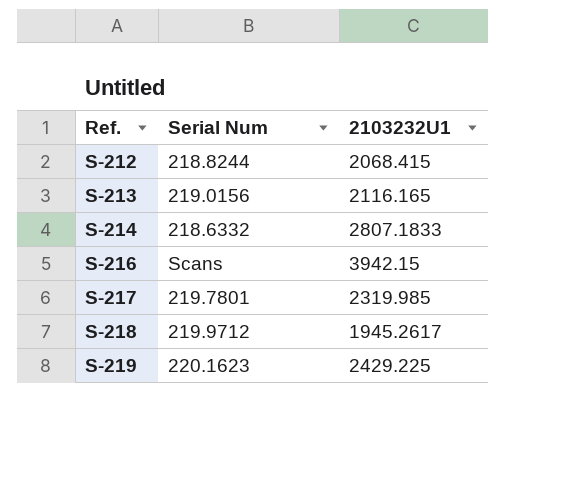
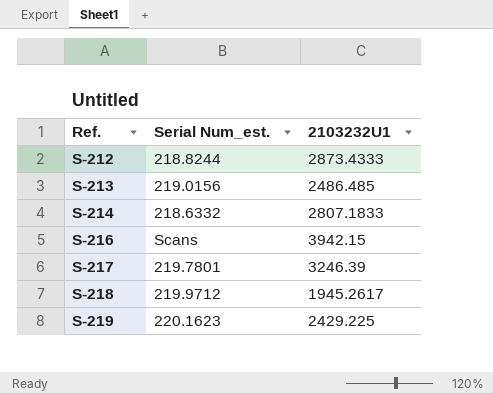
column name: Serial Num -> Serial Num_est.
S-212 | 2103232U1: 2068.415 -> 2873.4333
S-213 | 2103232U1: 2116.165 -> 2486.485
S-217 | 2103232U1: 2319.985 -> 3246.39

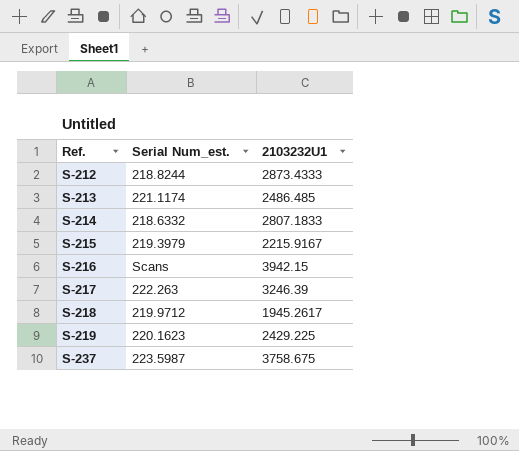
S-213 | Serial Num_est.: 219.0156 -> 221.1174
row S-215: none -> 219.3979 | 2215.9167
S-217 | Serial Num_est.: 219.7801 -> 222.263
row S-237: none -> 223.5987 | 3758.675

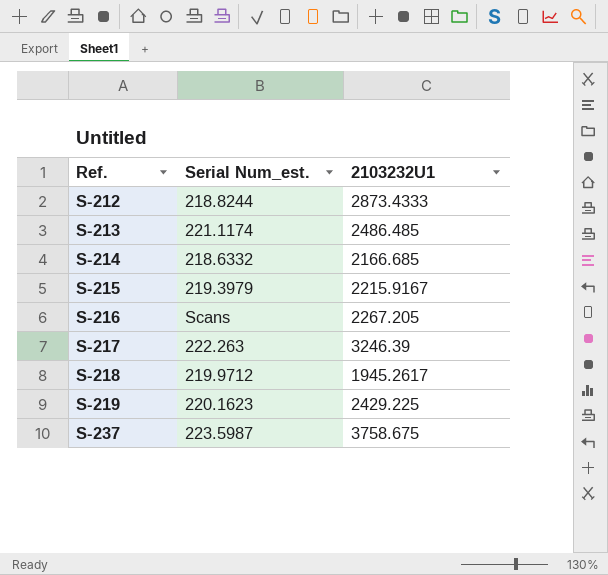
S-214 | 2103232U1: 2807.1833 -> 2166.685
S-216 | 2103232U1: 3942.15 -> 2267.205

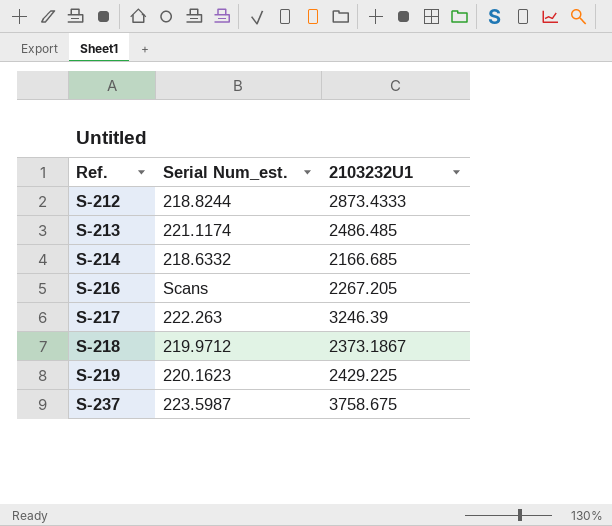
row S-215: 219.3979 | 2215.9167 -> none
S-218 | 2103232U1: 1945.2617 -> 2373.1867

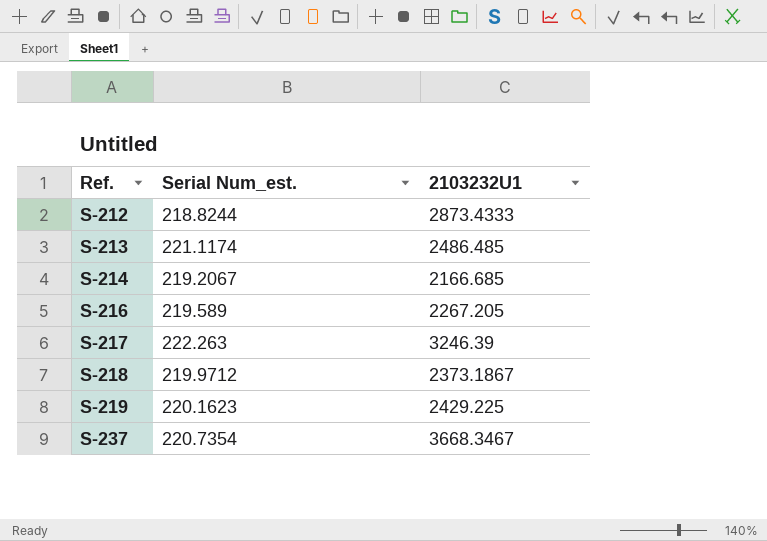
S-214 | Serial Num_est.: 218.6332 -> 219.2067
S-216 | Serial Num_est.: Scans -> 219.589
S-237 | Serial Num_est.: 223.5987 -> 220.7354
S-237 | 2103232U1: 3758.675 -> 3668.3467

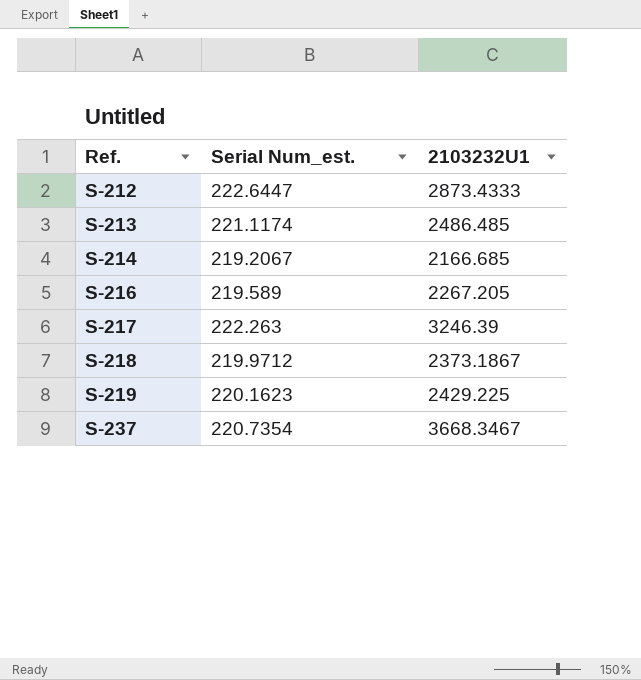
S-212 | Serial Num_est.: 218.8244 -> 222.6447

